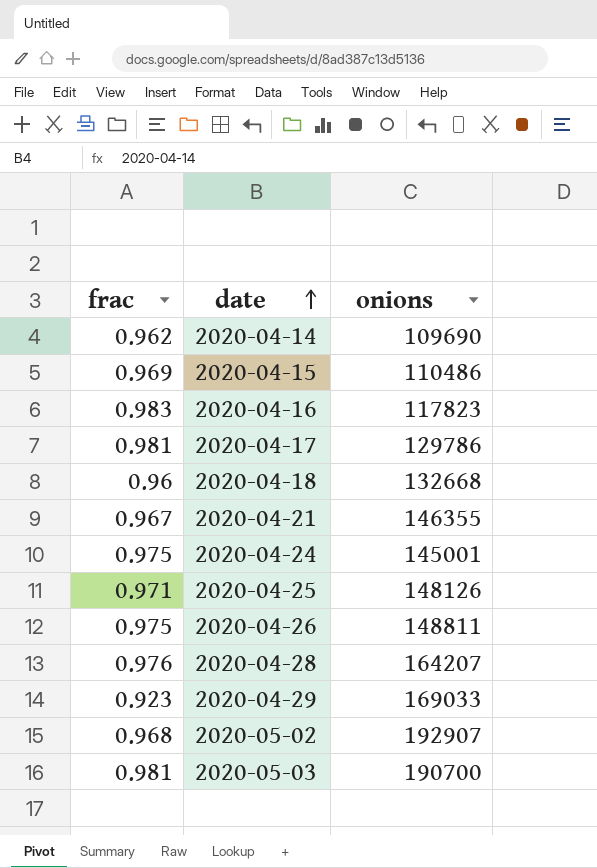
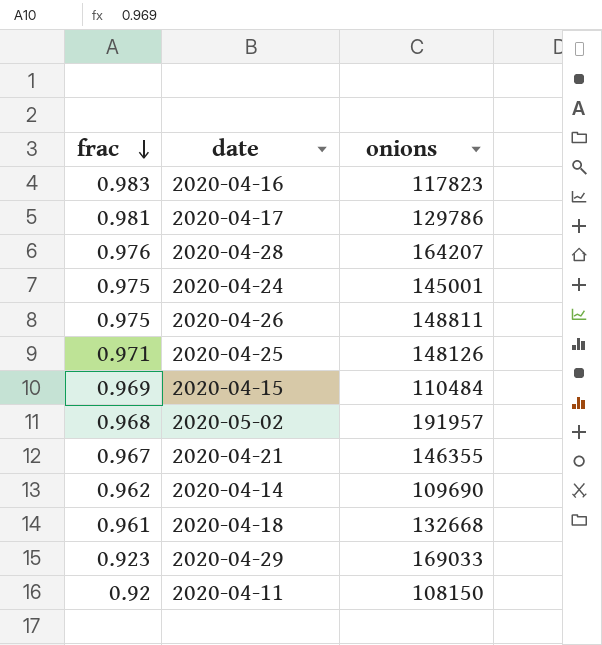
row order: date ascending -> frac descending
row 2020-05-03: 0.981 | 190700 -> none
2020-04-15 | onions: 110486 -> 110484
2020-05-02 | onions: 192907 -> 191957
2020-04-18 | frac: 0.96 -> 0.961
row 2020-04-11: none -> 0.92 | 108150

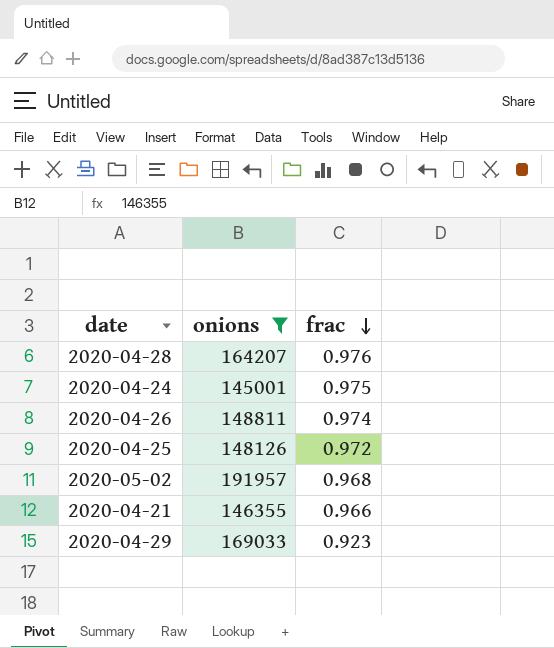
filter: none -> onions >= 145001
column frac | position: 1 -> 3
2020-04-26 | frac: 0.975 -> 0.974
2020-04-25 | frac: 0.971 -> 0.972
2020-04-21 | frac: 0.967 -> 0.966

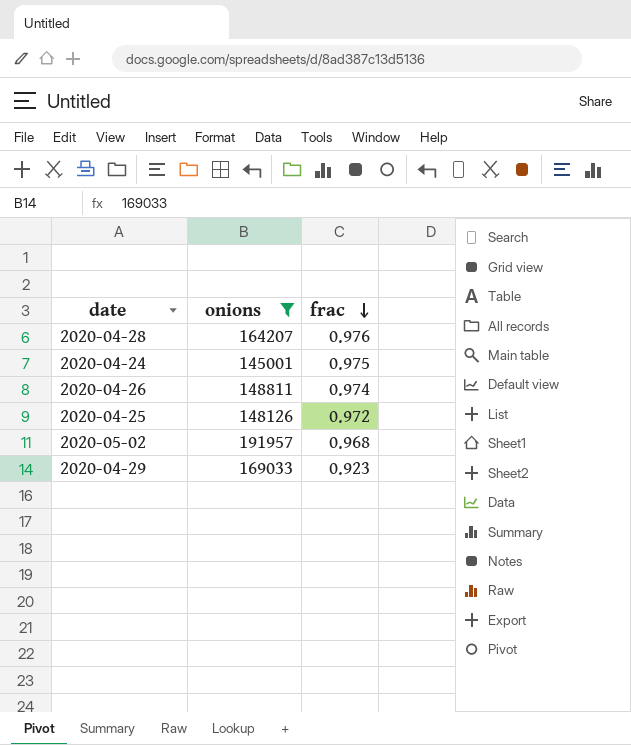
row 2020-04-21: 146355 | 0.966 -> none

